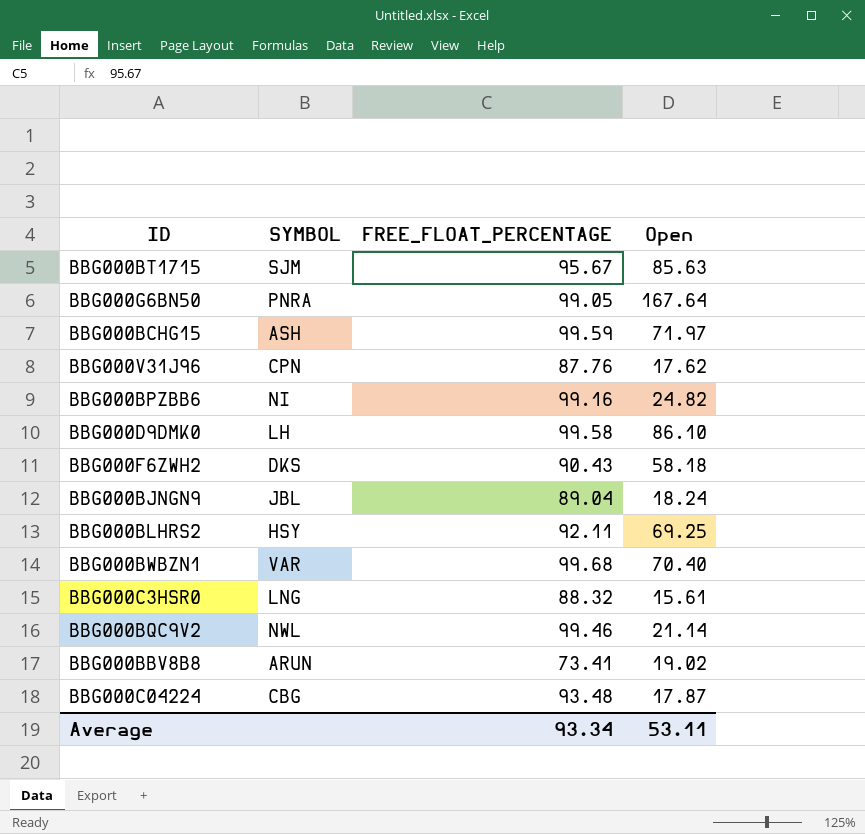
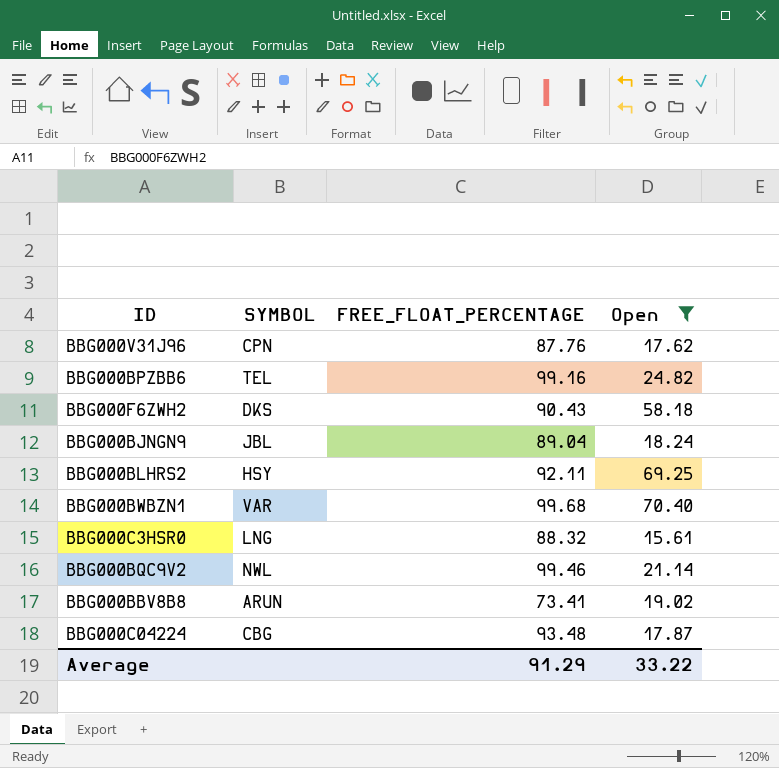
filter: none -> Open <= 70.40
BBG000BPZBB6 | SYMBOL: NI -> TEL
Average | FREE_FLOAT_PERCENTAGE: 93.34 -> 91.29
Average | Open: 53.11 -> 33.22

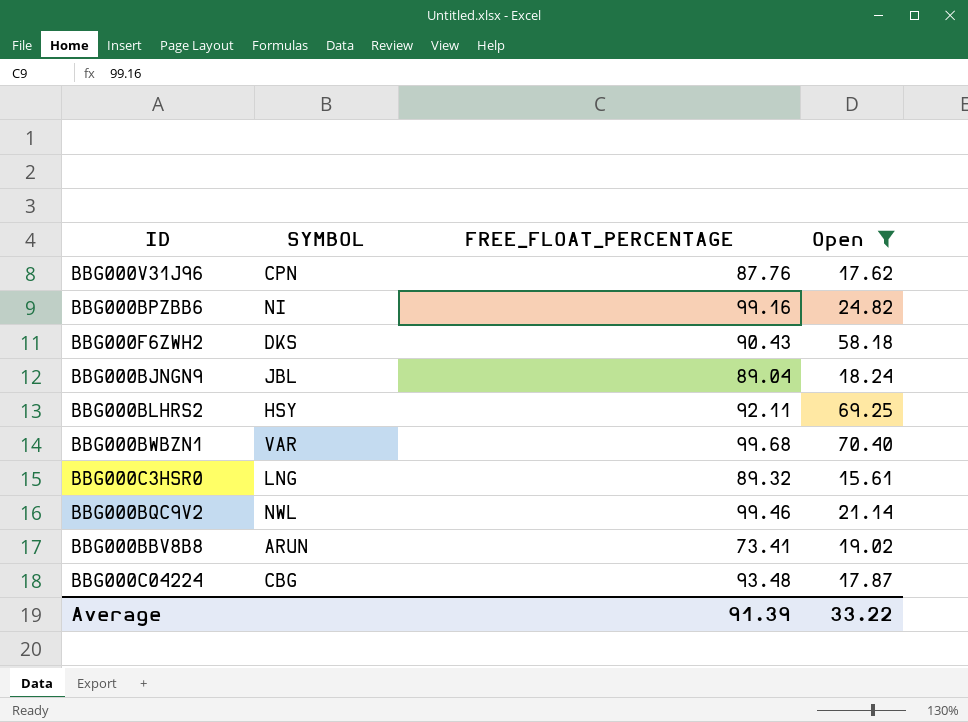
BBG000BPZBB6 | SYMBOL: TEL -> NI
BBG000C3HSR0 | FREE_FLOAT_PERCENTAGE: 88.32 -> 89.32
Average | FREE_FLOAT_PERCENTAGE: 91.29 -> 91.39

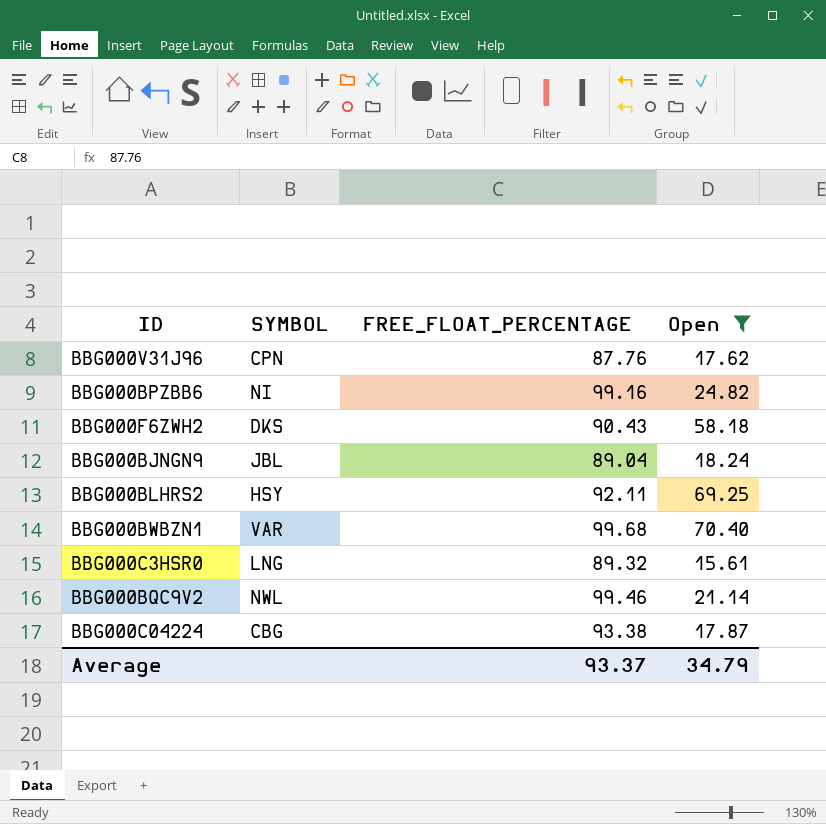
row BBG000BBV8B8: ARUN | 73.41 | 19.02 -> none
BBG000C04224 | FREE_FLOAT_PERCENTAGE: 93.48 -> 93.38
Average | FREE_FLOAT_PERCENTAGE: 91.39 -> 93.37
Average | Open: 33.22 -> 34.79

